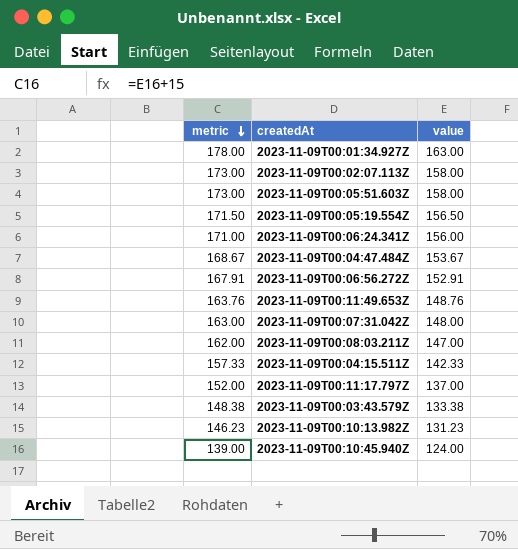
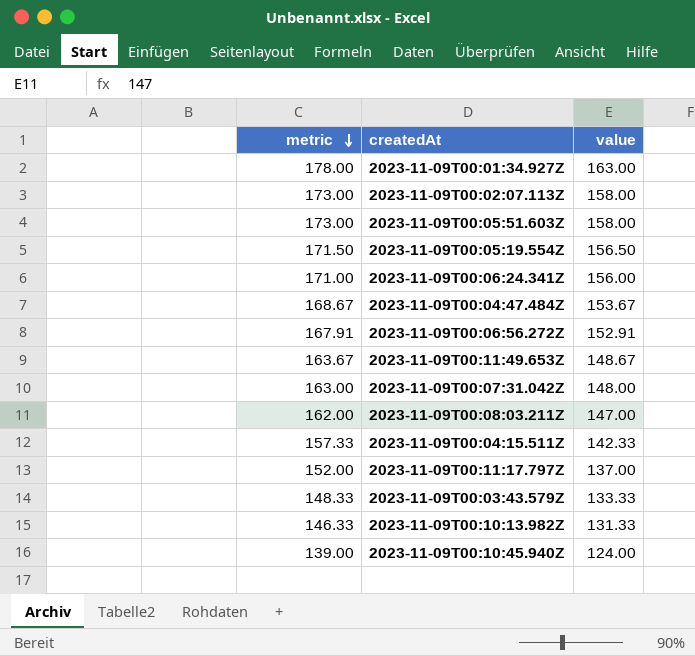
2023-11-09T00:11:49.653Z | metric: 163.76 -> 163.67
2023-11-09T00:11:49.653Z | value: 148.76 -> 148.67
2023-11-09T00:03:43.579Z | metric: 148.38 -> 148.33
2023-11-09T00:03:43.579Z | value: 133.38 -> 133.33
2023-11-09T00:10:13.982Z | metric: 146.23 -> 146.33
2023-11-09T00:10:13.982Z | value: 131.23 -> 131.33

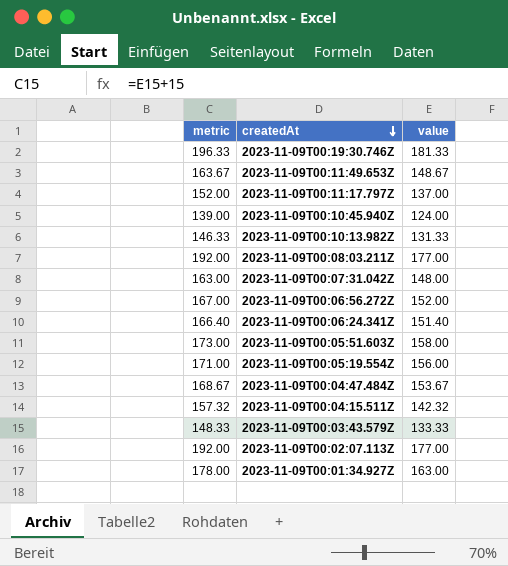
row order: metric descending -> createdAt descending
row 2023-11-09T00:19:30.746Z: none -> 196.33 | 181.33
2023-11-09T00:08:03.211Z | metric: 162.00 -> 192.00
2023-11-09T00:08:03.211Z | value: 147.00 -> 177.00
2023-11-09T00:06:56.272Z | metric: 167.91 -> 167.00
2023-11-09T00:06:56.272Z | value: 152.91 -> 152.00
2023-11-09T00:06:24.341Z | metric: 171.00 -> 166.40
2023-11-09T00:06:24.341Z | value: 156.00 -> 151.40
2023-11-09T00:05:19.554Z | metric: 171.50 -> 171.00
2023-11-09T00:05:19.554Z | value: 156.50 -> 156.00
2023-11-09T00:04:15.511Z | metric: 157.33 -> 157.32
2023-11-09T00:04:15.511Z | value: 142.33 -> 142.32
2023-11-09T00:02:07.113Z | metric: 173.00 -> 192.00
2023-11-09T00:02:07.113Z | value: 158.00 -> 177.00

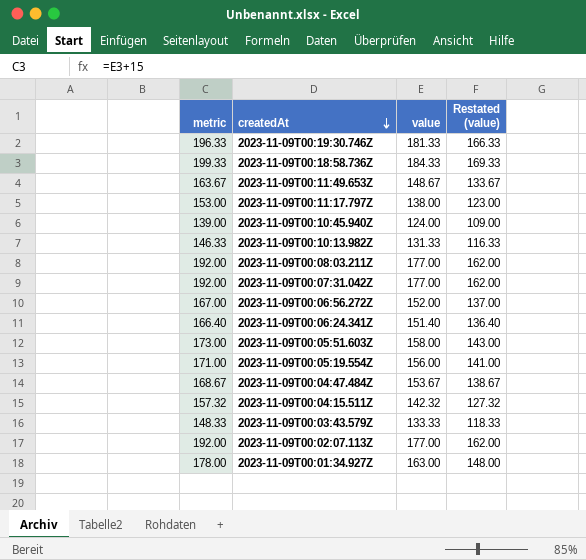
column Restated (value) | formula: none -> [value] - 15
row 2023-11-09T00:18:58.736Z: none -> 199.33 | 184.33 | 169.33
2023-11-09T00:11:17.797Z | metric: 152.00 -> 153.00
2023-11-09T00:11:17.797Z | value: 137.00 -> 138.00
2023-11-09T00:07:31.042Z | metric: 163.00 -> 192.00
2023-11-09T00:07:31.042Z | value: 148.00 -> 177.00

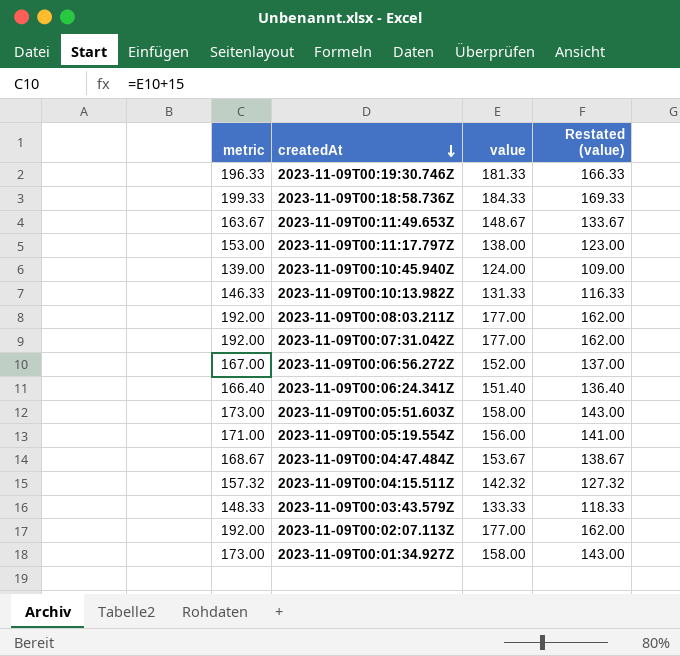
2023-11-09T00:01:34.927Z | metric: 178.00 -> 173.00
2023-11-09T00:01:34.927Z | value: 163.00 -> 158.00
2023-11-09T00:01:34.927Z | Restated (value): 148.00 -> 143.00

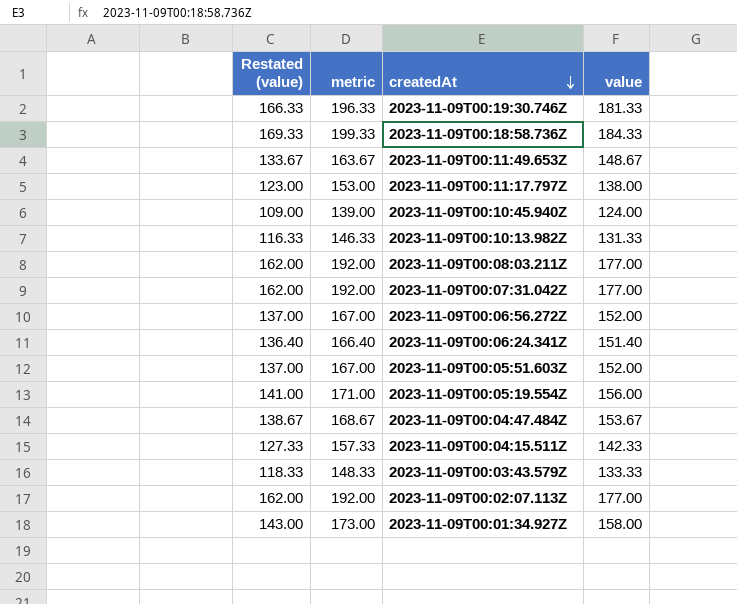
column Restated (value) | position: 4 -> 1
2023-11-09T00:05:51.603Z | Restated (value): 143.00 -> 137.00
2023-11-09T00:05:51.603Z | metric: 173.00 -> 167.00
2023-11-09T00:05:51.603Z | value: 158.00 -> 152.00
2023-11-09T00:04:15.511Z | Restated (value): 127.32 -> 127.33
2023-11-09T00:04:15.511Z | metric: 157.32 -> 157.33
2023-11-09T00:04:15.511Z | value: 142.32 -> 142.33

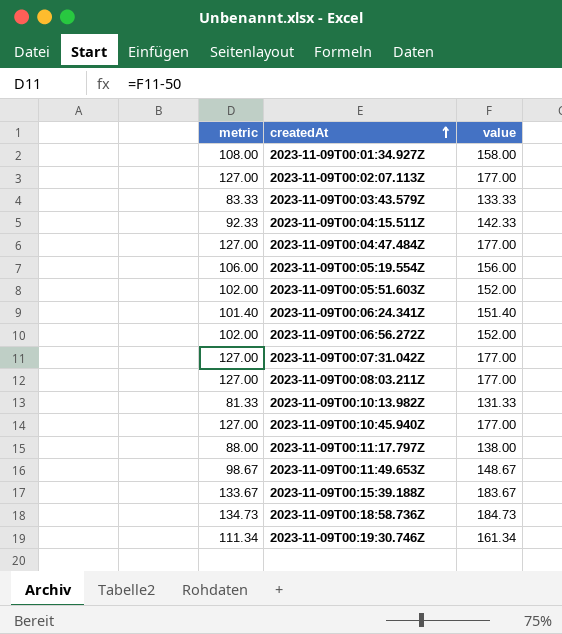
row order: createdAt descending -> createdAt ascending
column Restated (value) | formula: [value] - 15 -> none
column metric | formula: [value] + 15 -> [value] - 50
2023-11-09T00:04:47.484Z | value: 153.67 -> 177.00
2023-11-09T00:10:45.940Z | value: 124.00 -> 177.00
row 2023-11-09T00:15:39.188Z: none -> 133.67 | 183.67
2023-11-09T00:18:58.736Z | value: 184.33 -> 184.73
2023-11-09T00:19:30.746Z | value: 181.33 -> 161.34

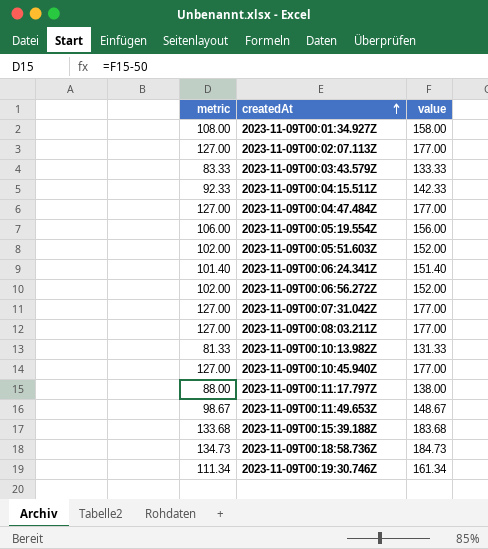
2023-11-09T00:15:39.188Z | metric: 133.67 -> 133.68
2023-11-09T00:15:39.188Z | value: 183.67 -> 183.68

